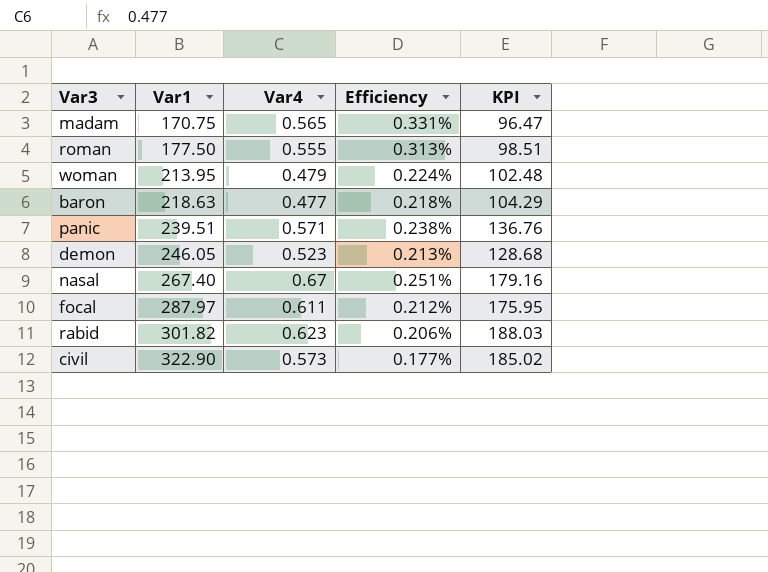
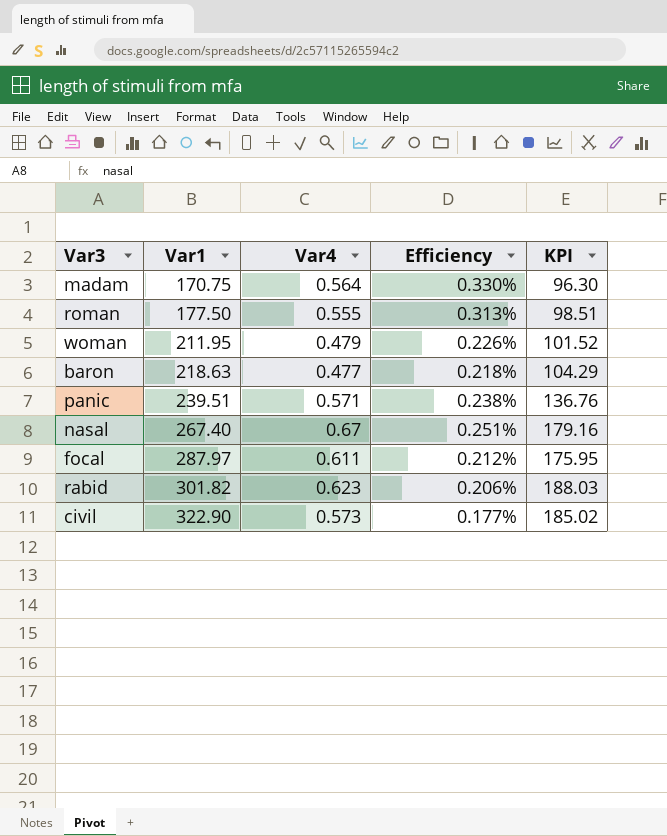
row demon: 246.05 | 0.523 | 0.213% | 128.68 -> none
madam | Var4: 0.565 -> 0.564
madam | Efficiency: 0.331% -> 0.330%
madam | KPI: 96.47 -> 96.30
woman | Var1: 213.95 -> 211.95
woman | Efficiency: 0.224% -> 0.226%
woman | KPI: 102.48 -> 101.52

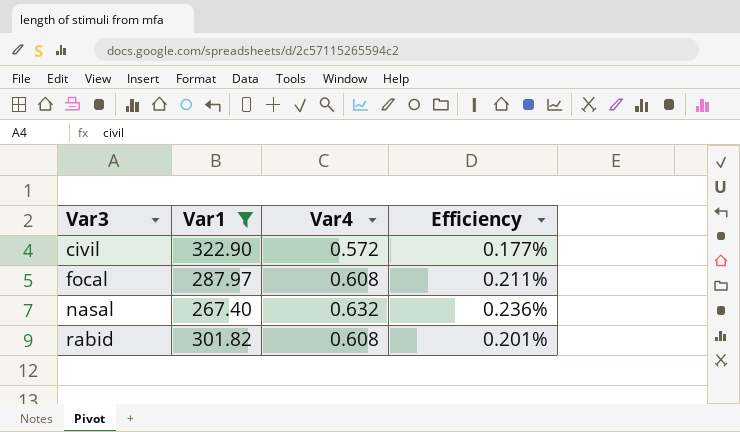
filter: none -> Var1 >= 267.40
row order: Var1 ascending -> Var3 ascending
column KPI | formula: [Var1] * [Var4] -> none
civil | Var4: 0.573 -> 0.572
focal | Var4: 0.611 -> 0.608
focal | Efficiency: 0.212% -> 0.211%
nasal | Var4: 0.67 -> 0.632
nasal | Efficiency: 0.251% -> 0.236%
rabid | Var4: 0.623 -> 0.608
rabid | Efficiency: 0.206% -> 0.201%

